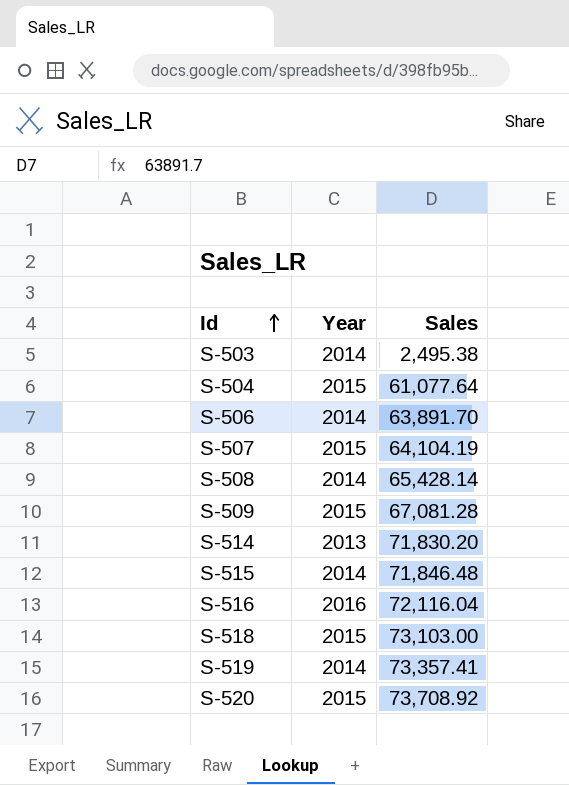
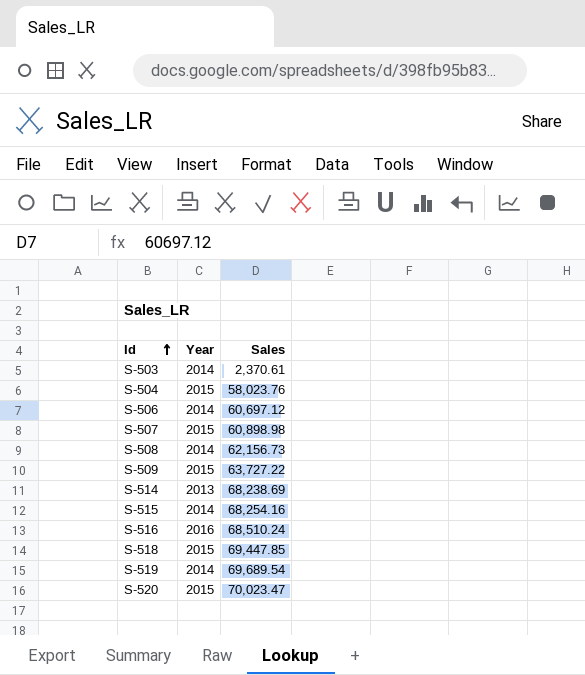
S-503 | Sales: 2,495.38 -> 2,370.61
S-504 | Sales: 61,077.64 -> 58,023.76
S-506 | Sales: 63,891.70 -> 60,697.12
S-507 | Sales: 64,104.19 -> 60,898.98
S-508 | Sales: 65,428.14 -> 62,156.73
S-509 | Sales: 67,081.28 -> 63,727.22
S-514 | Sales: 71,830.20 -> 68,238.69
S-515 | Sales: 71,846.48 -> 68,254.16
S-516 | Sales: 72,116.04 -> 68,510.24
S-518 | Sales: 73,103.00 -> 69,447.85
S-519 | Sales: 73,357.41 -> 69,689.54
S-520 | Sales: 73,708.92 -> 70,023.47

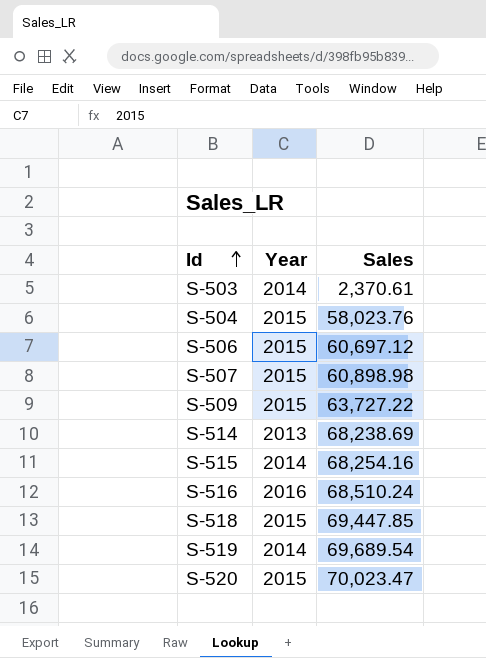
row S-508: 2014 | 62,156.73 -> none
S-506 | Year: 2014 -> 2015

